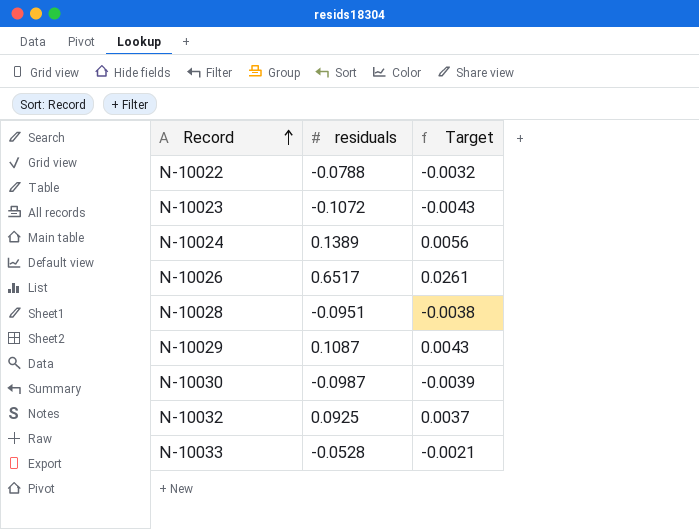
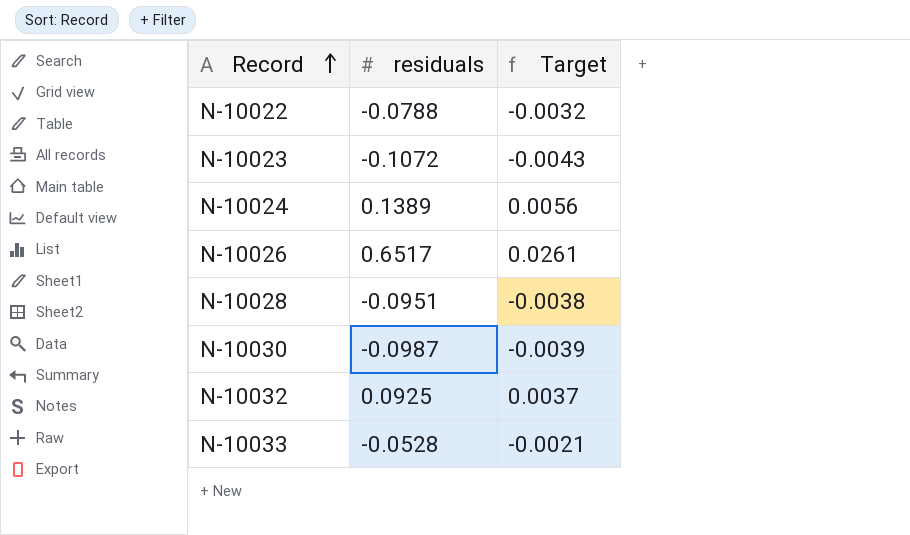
row N-10029: 0.1087 | 0.0043 -> none

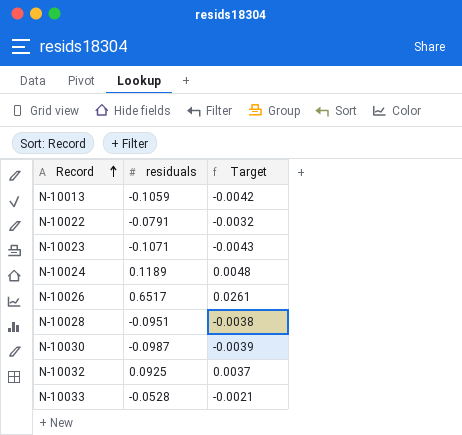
row N-10013: none -> -0.1059 | -0.0042
N-10022 | residuals: -0.0788 -> -0.0791
N-10023 | residuals: -0.1072 -> -0.1071
N-10024 | residuals: 0.1389 -> 0.1189
N-10024 | Target: 0.0056 -> 0.0048

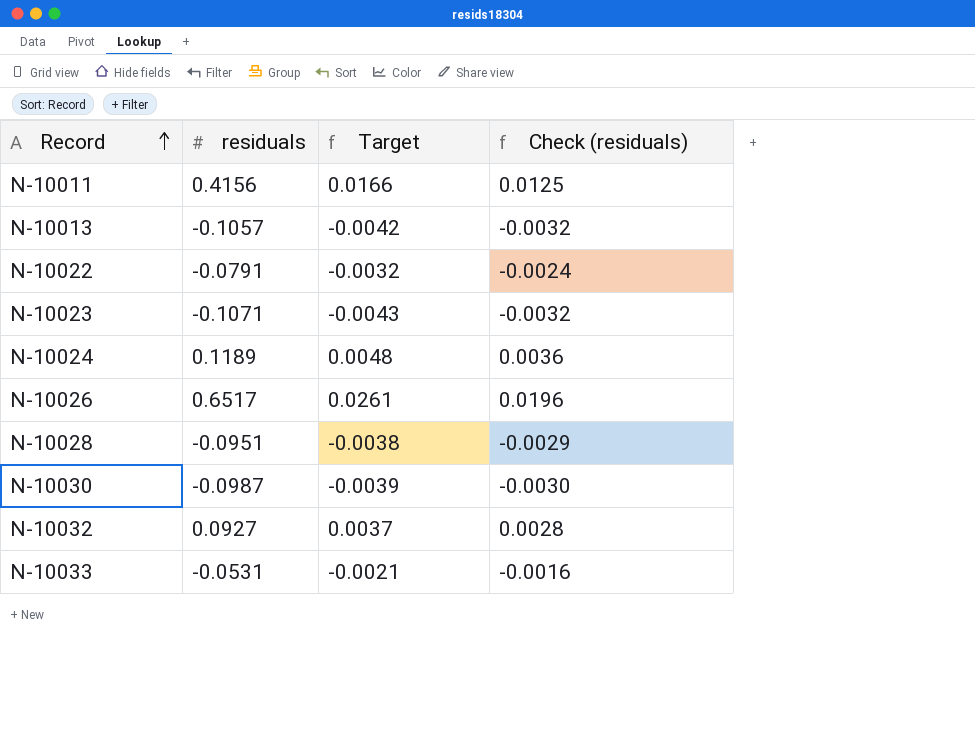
column Check (residuals) | formula: none -> [residuals] * 0.03
row N-10011: none -> 0.4156 | 0.0166 | 0.0125
N-10013 | residuals: -0.1059 -> -0.1057
N-10032 | residuals: 0.0925 -> 0.0927
N-10033 | residuals: -0.0528 -> -0.0531

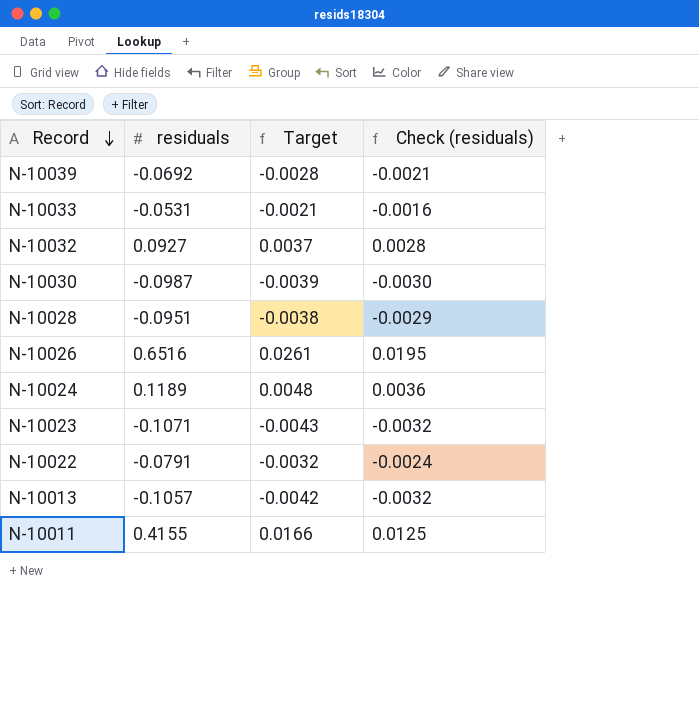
row order: Record ascending -> Record descending
row N-10039: none -> -0.0692 | -0.0028 | -0.0021
N-10026 | residuals: 0.6517 -> 0.6516
N-10026 | Check (residuals): 0.0196 -> 0.0195
N-10011 | residuals: 0.4156 -> 0.4155

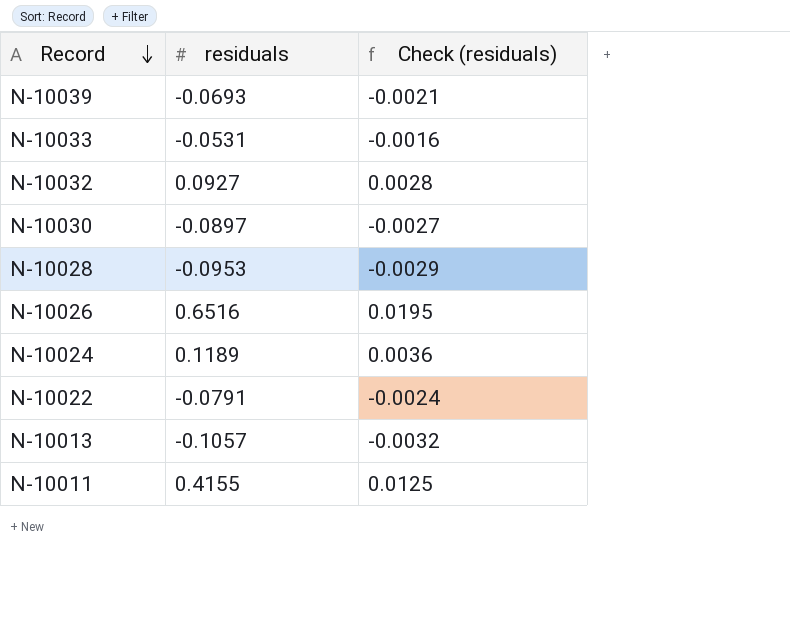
column Target | formula: [residuals] * 0.04 -> none
row N-10023: -0.1071 | -0.0043 | -0.0032 -> none
N-10039 | residuals: -0.0692 -> -0.0693
N-10030 | residuals: -0.0987 -> -0.0897
N-10030 | Check (residuals): -0.0030 -> -0.0027
N-10028 | residuals: -0.0951 -> -0.0953

